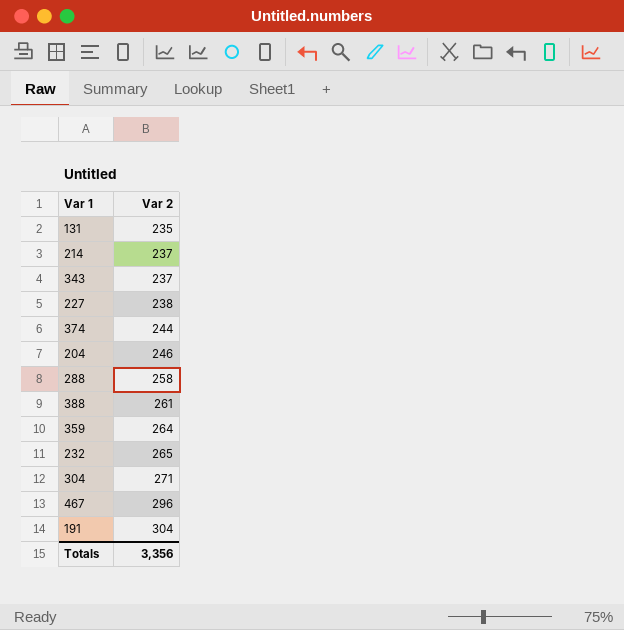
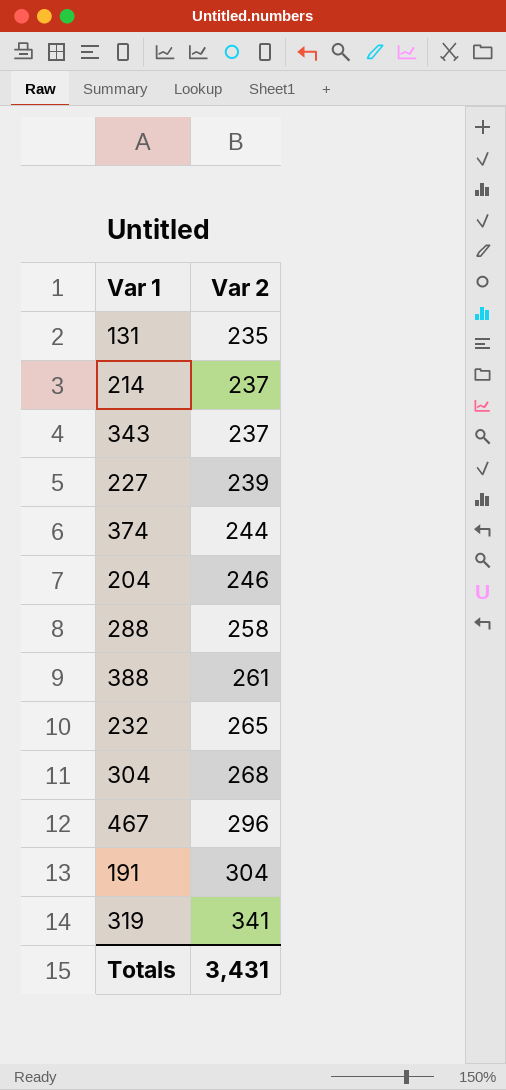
row 359: 264 -> none
227 | Var 2: 238 -> 239
304 | Var 2: 271 -> 268
row 319: none -> 341
Totals | Var 2: 3,356 -> 3,431

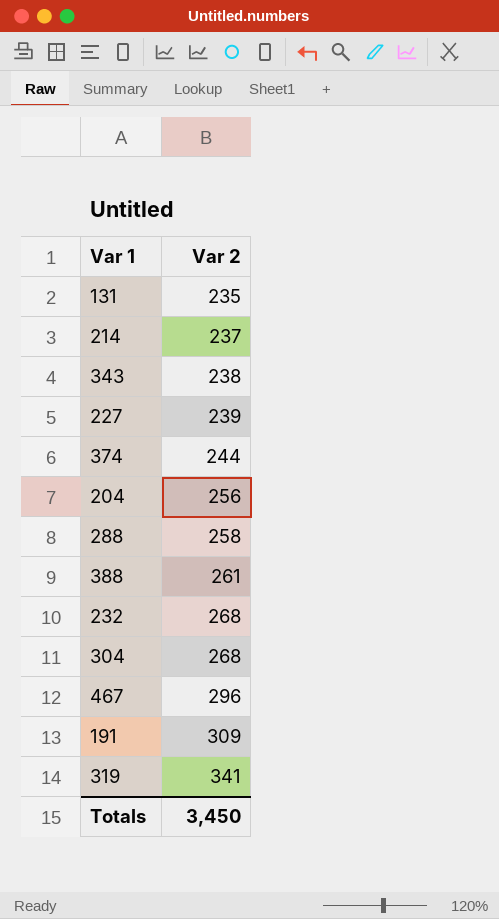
343 | Var 2: 237 -> 238
204 | Var 2: 246 -> 256
232 | Var 2: 265 -> 268
191 | Var 2: 304 -> 309
Totals | Var 2: 3,431 -> 3,450

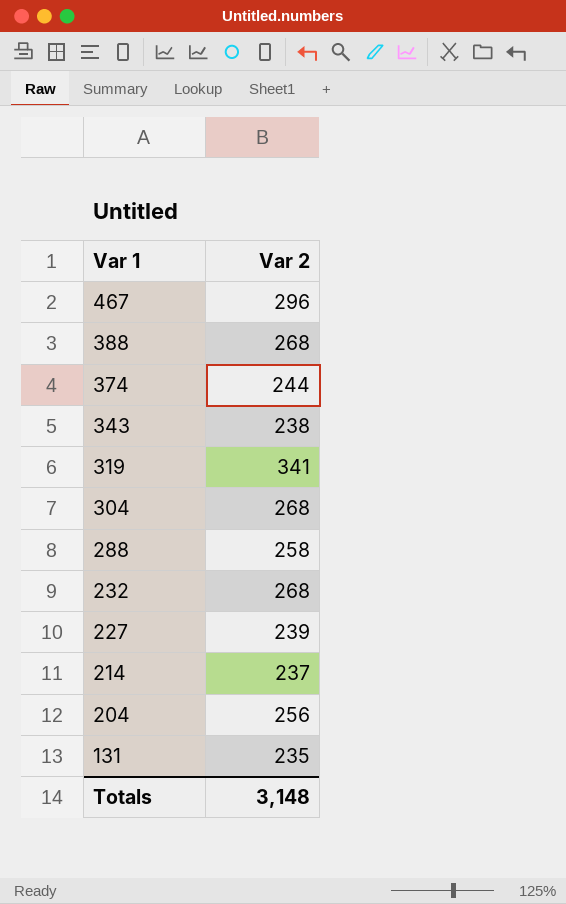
row order: Var 2 ascending -> Var 1 descending
row 191: 309 -> none
388 | Var 2: 261 -> 268
Totals | Var 2: 3,450 -> 3,148

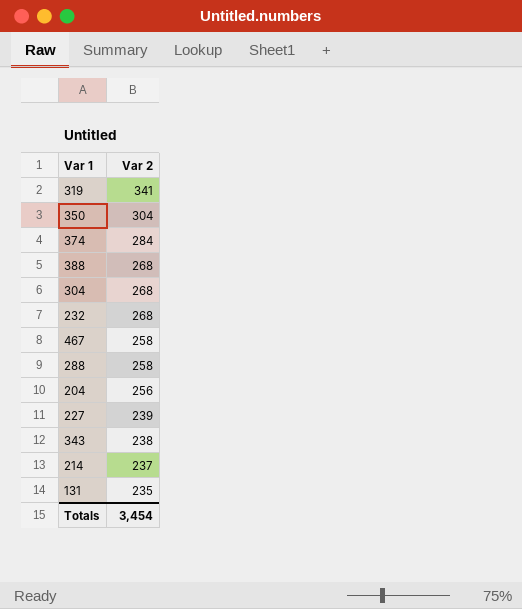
row order: Var 1 descending -> Var 2 descending
row 350: none -> 304
374 | Var 2: 244 -> 284
467 | Var 2: 296 -> 258
Totals | Var 2: 3,148 -> 3,454

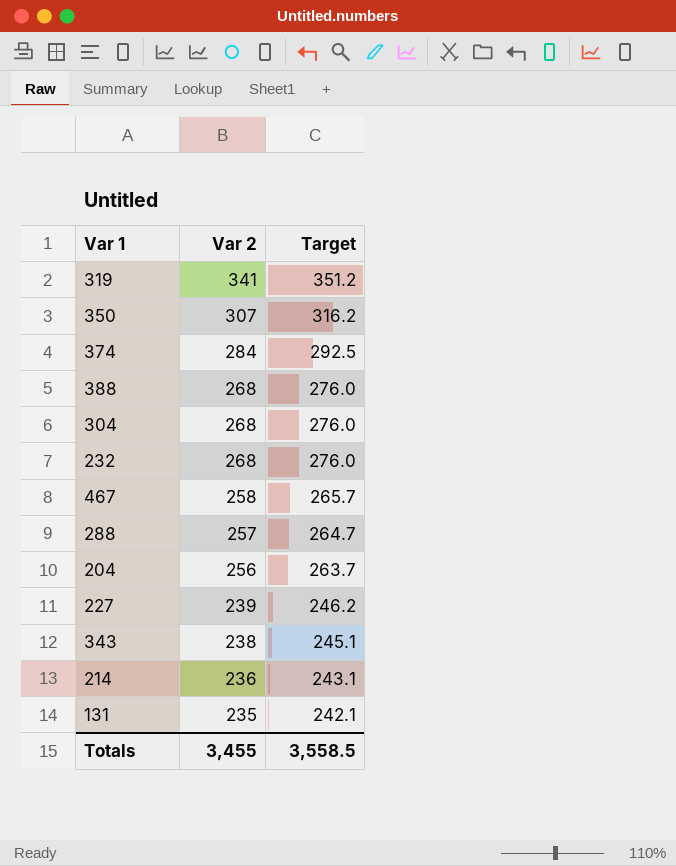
column Target | formula: none -> [Var 2] * 1.03
350 | Var 2: 304 -> 307
288 | Var 2: 258 -> 257
214 | Var 2: 237 -> 236
Totals | Var 2: 3,454 -> 3,455

